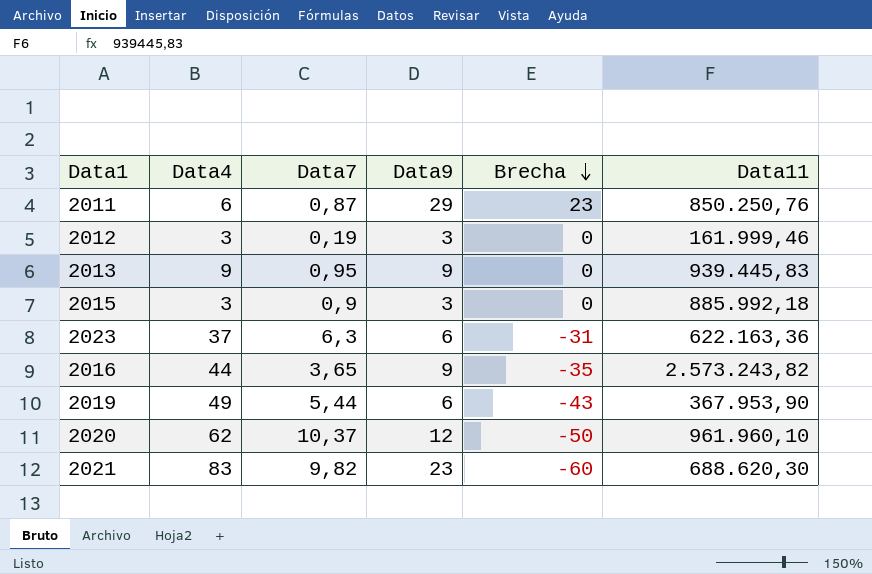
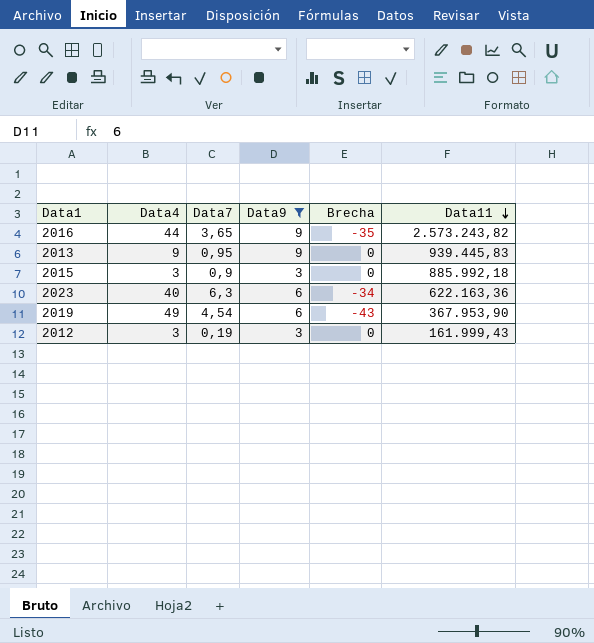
filter: none -> Data9 <= 9
row order: Brecha descending -> Data11 descending
2023 | Data4: 37 -> 40
2023 | Brecha: -31 -> -34
2019 | Data7: 5,44 -> 4,54
2012 | Data11: 161.999,46 -> 161.999,43

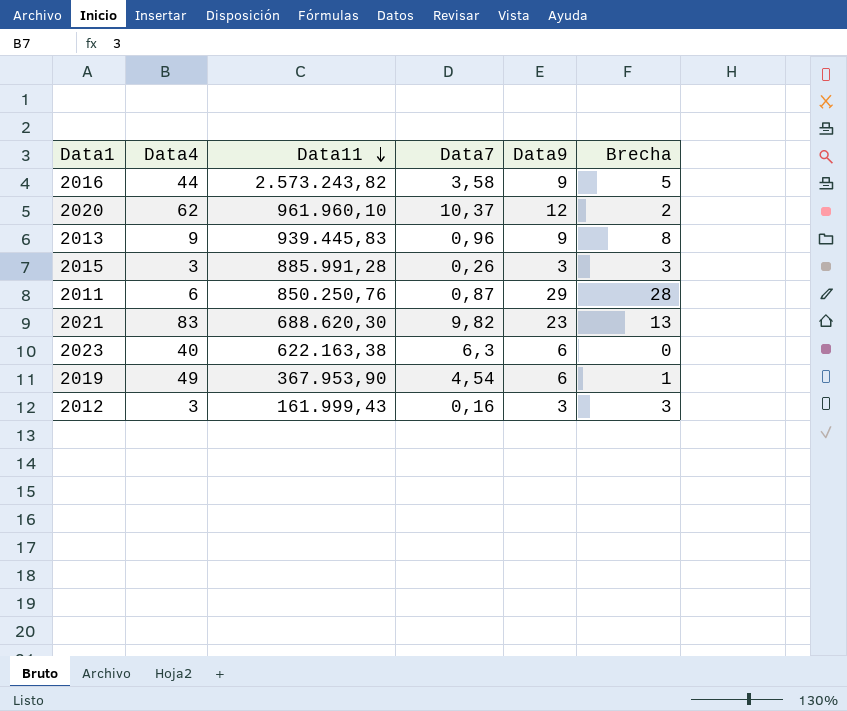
filter: Data9 <= 9 -> none
column Data11 | position: 6 -> 3
column Brecha | formula: [Data9] - [Data4] -> [Data9] - [Data7]
2016 | Data7: 3,65 -> 3,58
2013 | Data7: 0,95 -> 0,96
2015 | Data11: 885.992,18 -> 885.991,28
2015 | Data7: 0,9 -> 0,26
2023 | Data11: 622.163,36 -> 622.163,38
2012 | Data7: 0,19 -> 0,16

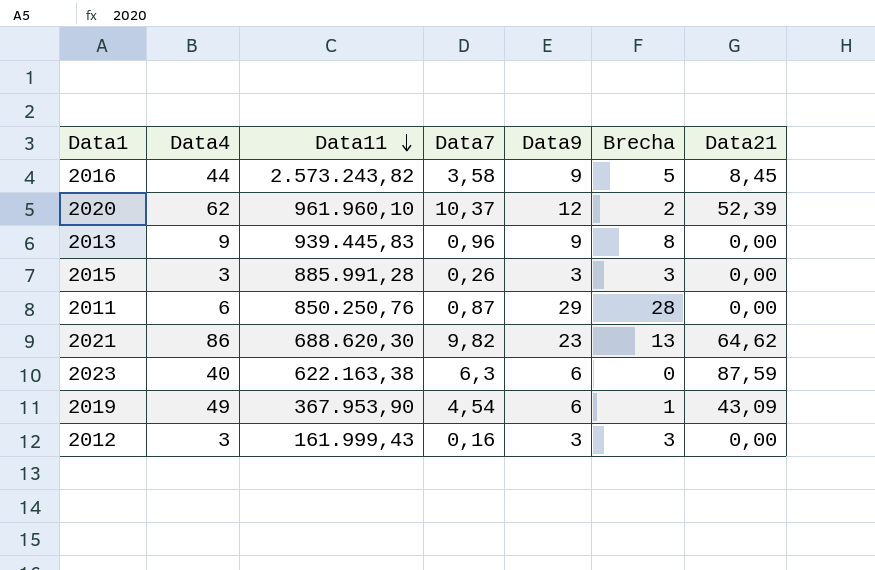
column Data21 | position: none -> 7
2021 | Data4: 83 -> 86

